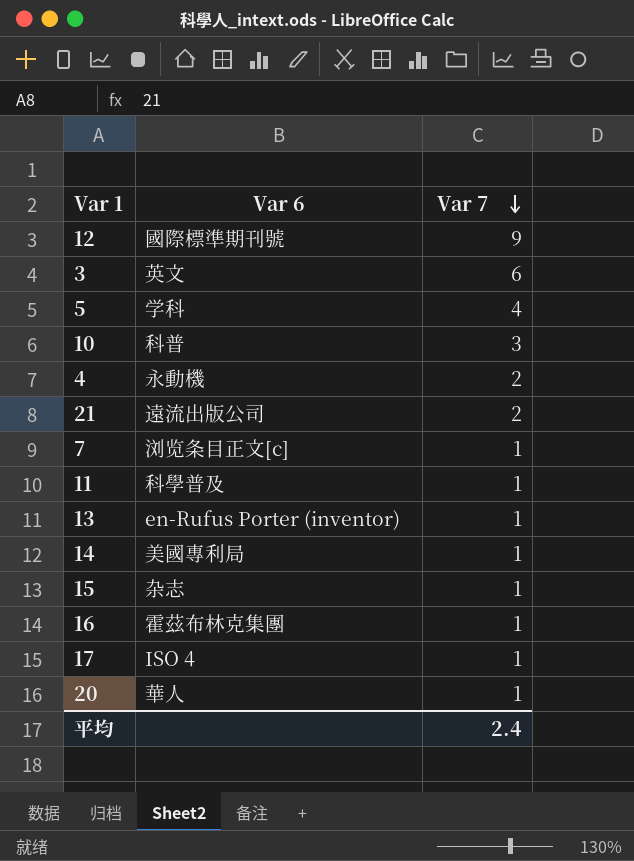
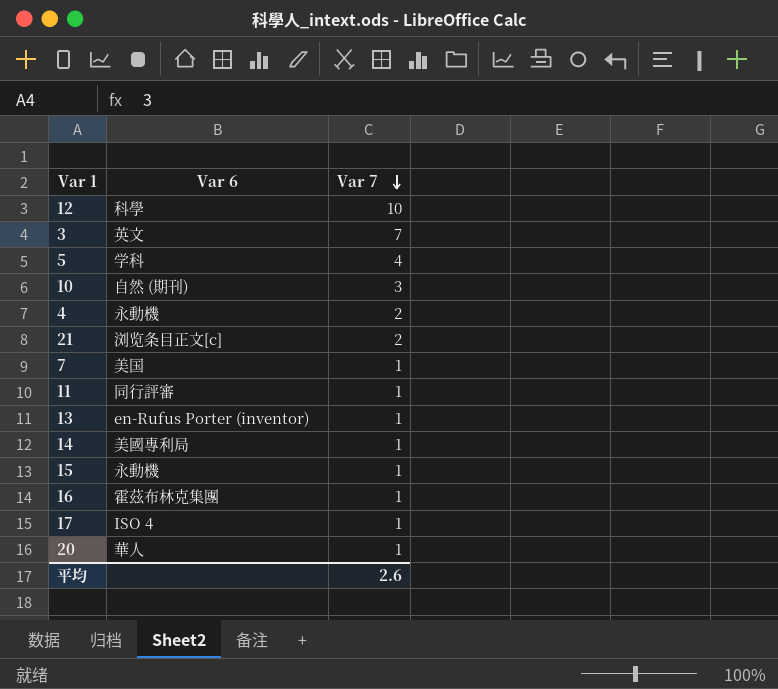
12 | Var 6: 國際標準期刊號 -> 科學
12 | Var 7: 9 -> 10
3 | Var 7: 6 -> 7
10 | Var 6: 科普 -> 自然 (期刊)
21 | Var 6: 遠流出版公司 -> 浏览条目正文[c]
7 | Var 6: 浏览条目正文[c] -> 美国
11 | Var 6: 科學普及 -> 同行評審
15 | Var 6: 杂志 -> 永動機
平均 | Var 7: 2.4 -> 2.6

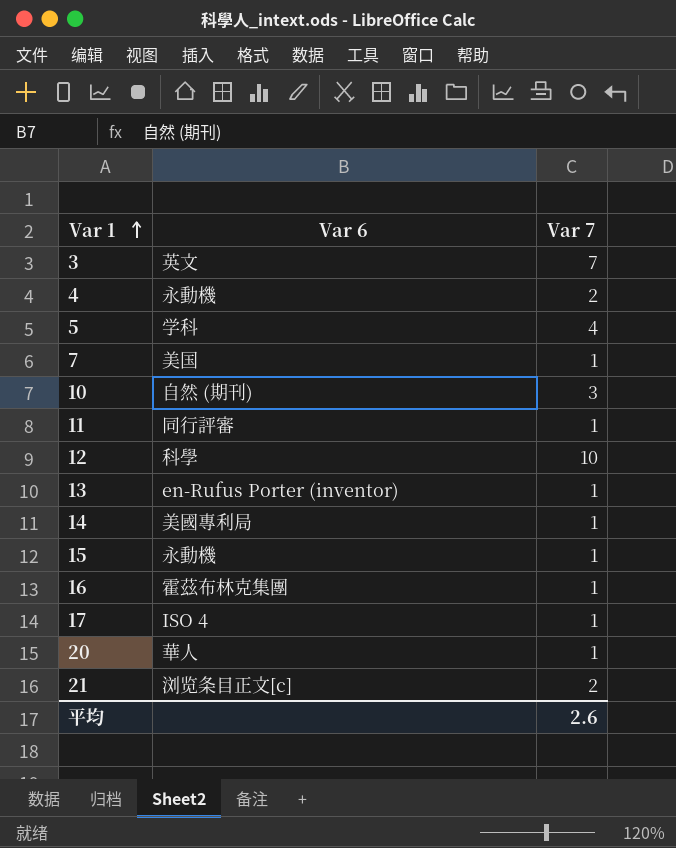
row order: Var 7 descending -> Var 1 ascending

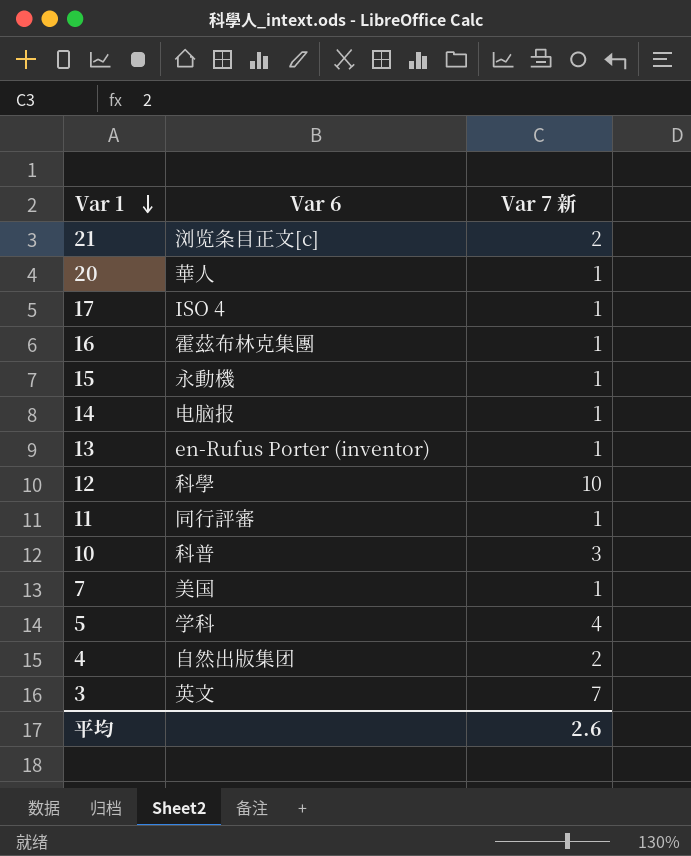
row order: Var 1 ascending -> Var 1 descending
column name: Var 7 -> Var 7 新
14 | Var 6: 美國專利局 -> 电脑报
10 | Var 6: 自然 (期刊) -> 科普
4 | Var 6: 永動機 -> 自然出版集团

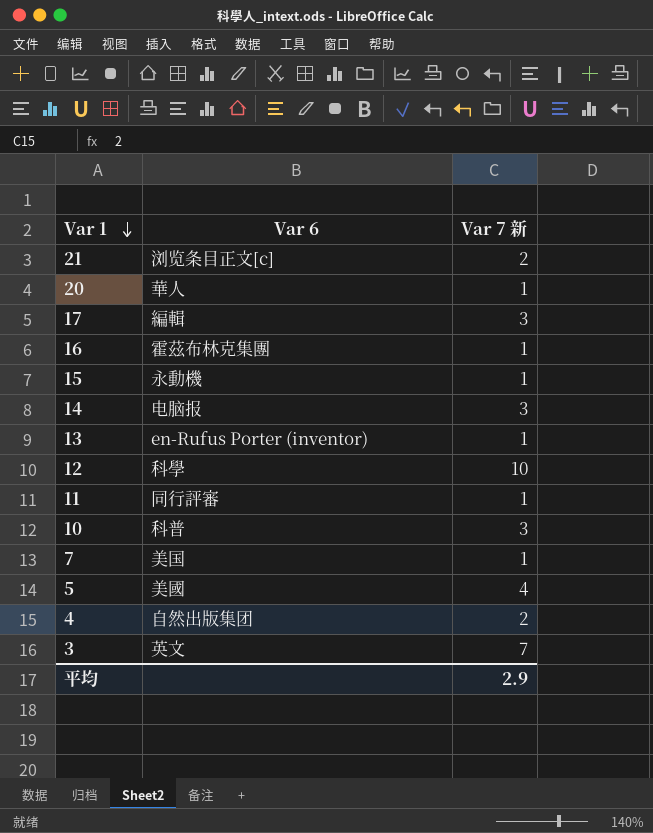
17 | Var 6: ISO 4 -> 編輯
17 | Var 7 新: 1 -> 3
14 | Var 7 新: 1 -> 3
5 | Var 6: 学科 -> 美國
平均 | Var 7 新: 2.6 -> 2.9

